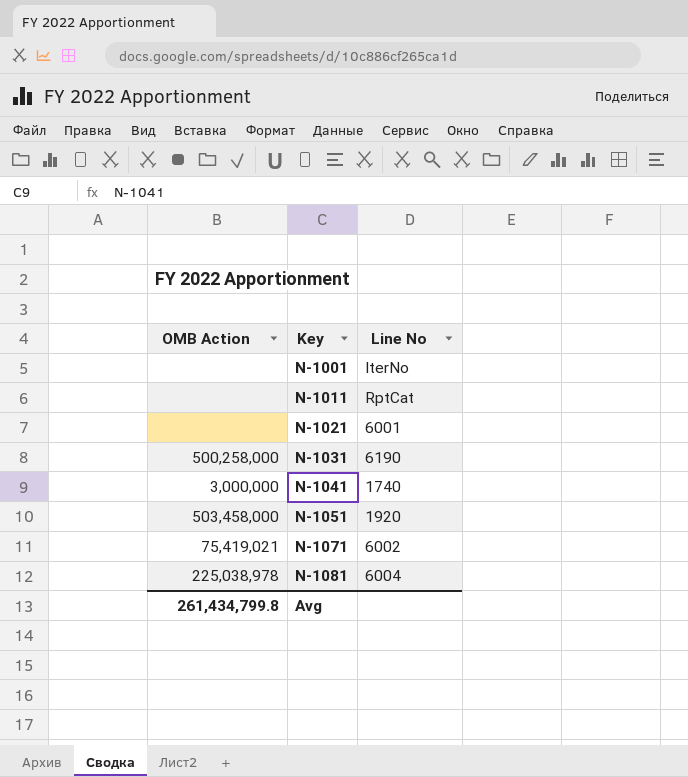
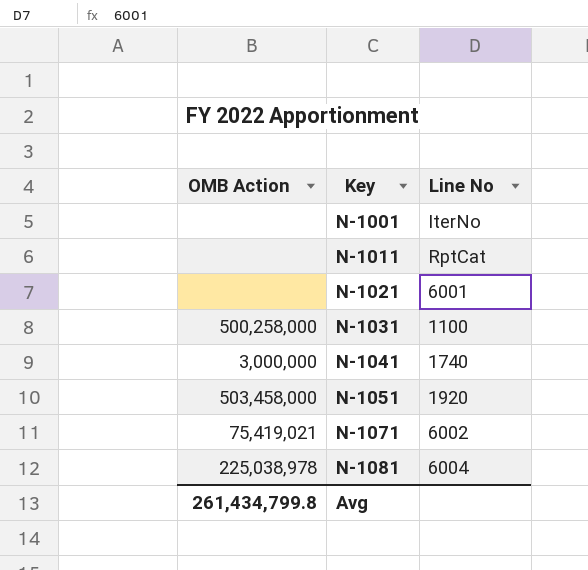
N-1031 | Line No: 6190 -> 1100

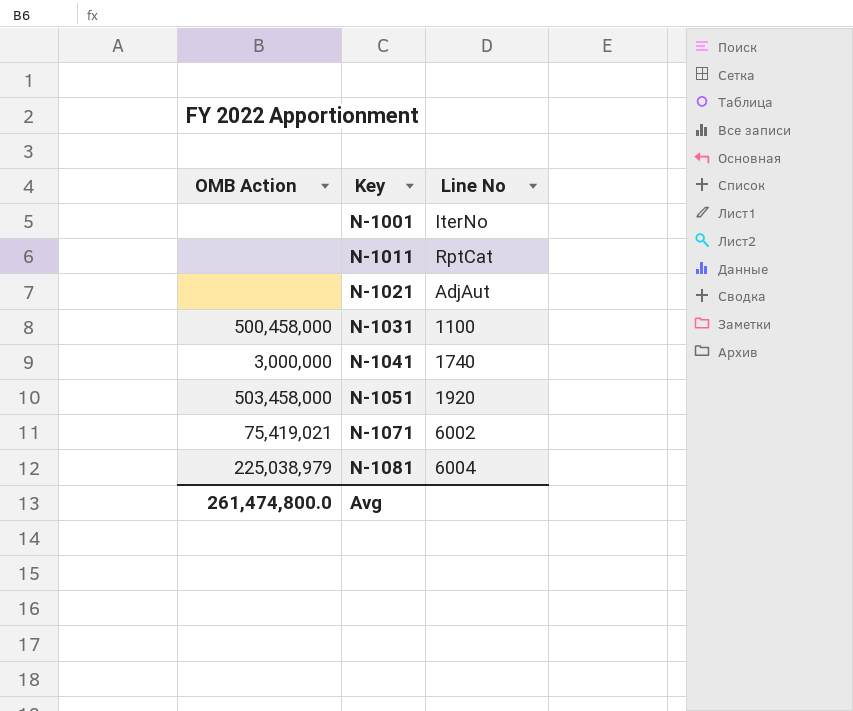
N-1021 | Line No: 6001 -> AdjAut
N-1031 | OMB Action: 500,258,000 -> 500,458,000
N-1081 | OMB Action: 225,038,978 -> 225,038,979
Avg | OMB Action: 261,434,799.8 -> 261,474,800.0

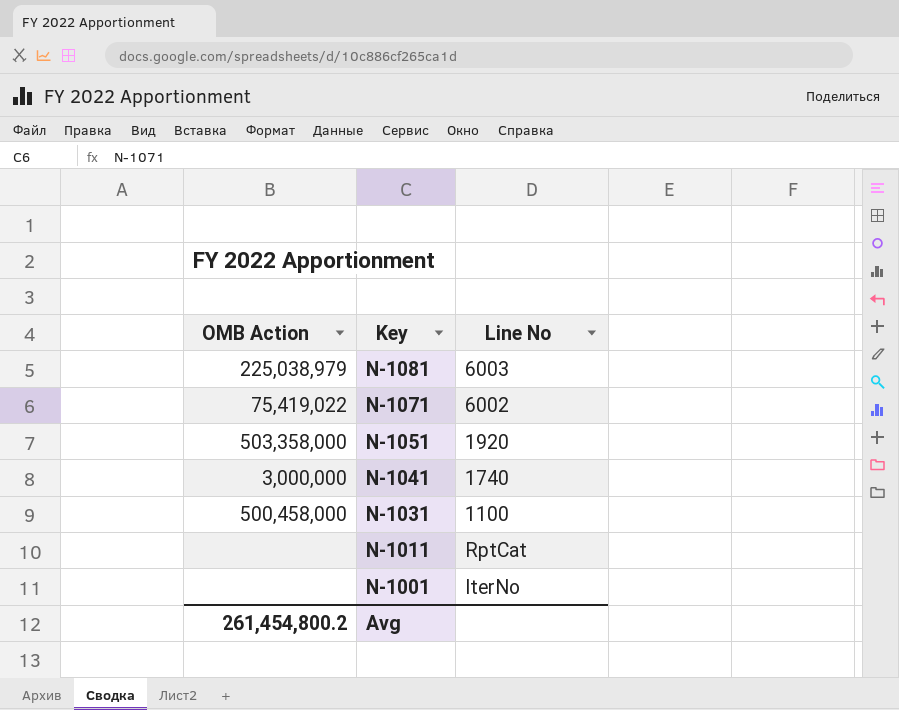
row order: Key ascending -> Key descending
row N-1021: none | AdjAut -> none
N-1081 | Line No: 6004 -> 6003
N-1071 | OMB Action: 75,419,021 -> 75,419,022
N-1051 | OMB Action: 503,458,000 -> 503,358,000
Avg | OMB Action: 261,474,800.0 -> 261,454,800.2

